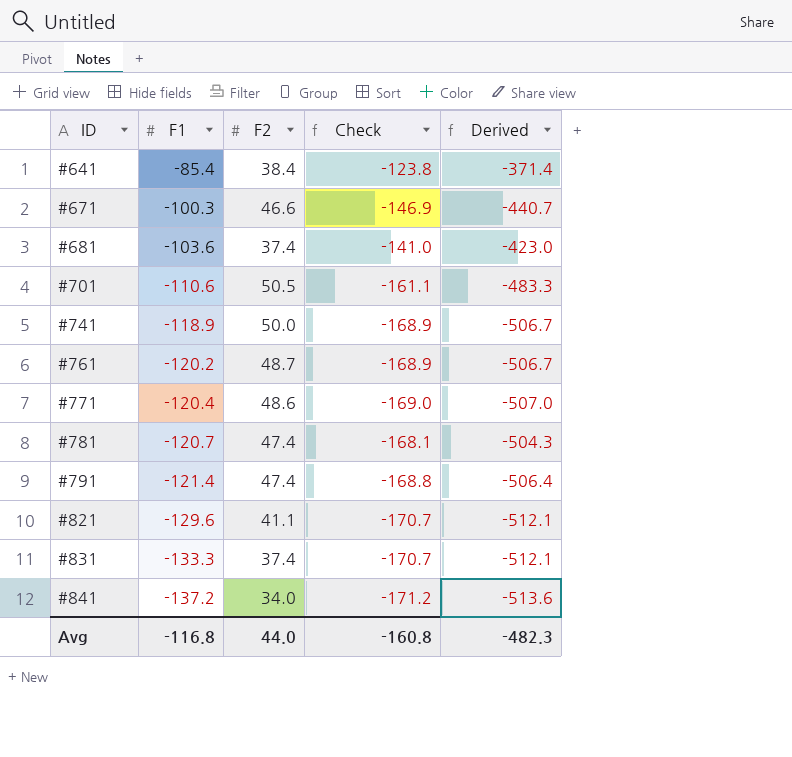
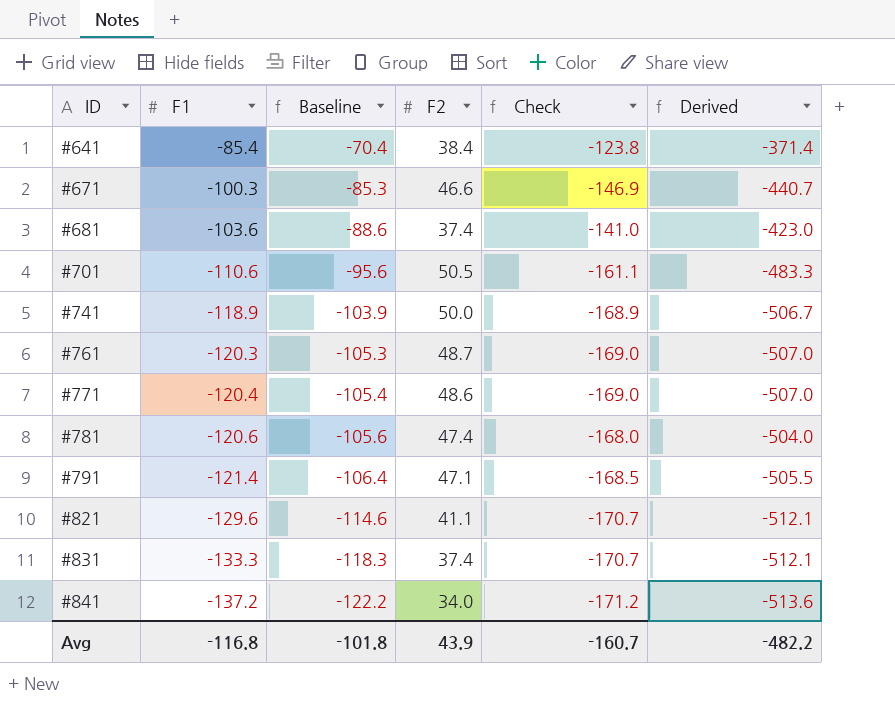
column Baseline | formula: none -> [F1] + 15
#761 | F1: -120.2 -> -120.3
#761 | Check: -168.9 -> -169.0
#761 | Derived: -506.7 -> -507.0
#781 | F1: -120.7 -> -120.6
#781 | Check: -168.1 -> -168.0
#781 | Derived: -504.3 -> -504.0
#791 | F2: 47.4 -> 47.1
#791 | Check: -168.8 -> -168.5
#791 | Derived: -506.4 -> -505.5
Avg | F2: 44.0 -> 43.9
Avg | Check: -160.8 -> -160.7
Avg | Derived: -482.3 -> -482.2

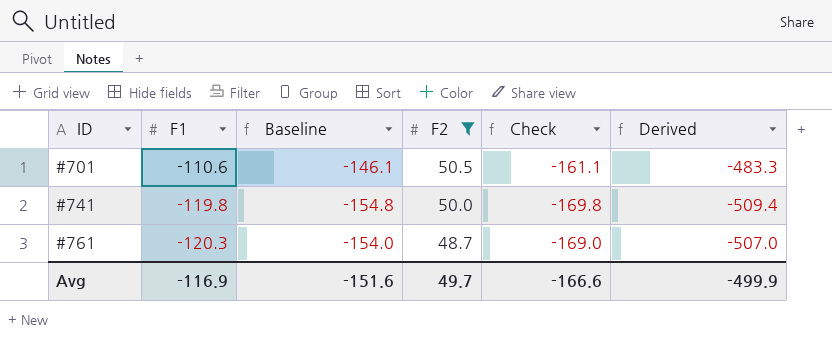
filter: none -> F2 >= 48.7
column Baseline | formula: [F1] + 15 -> [Check] + 15
#741 | F1: -118.9 -> -119.8
#741 | Check: -168.9 -> -169.8
#741 | Derived: -506.7 -> -509.4
Avg | F1: -116.8 -> -116.9
Avg | Baseline: -101.8 -> -151.6
Avg | F2: 43.9 -> 49.7
Avg | Check: -160.7 -> -166.6
Avg | Derived: -482.2 -> -499.9

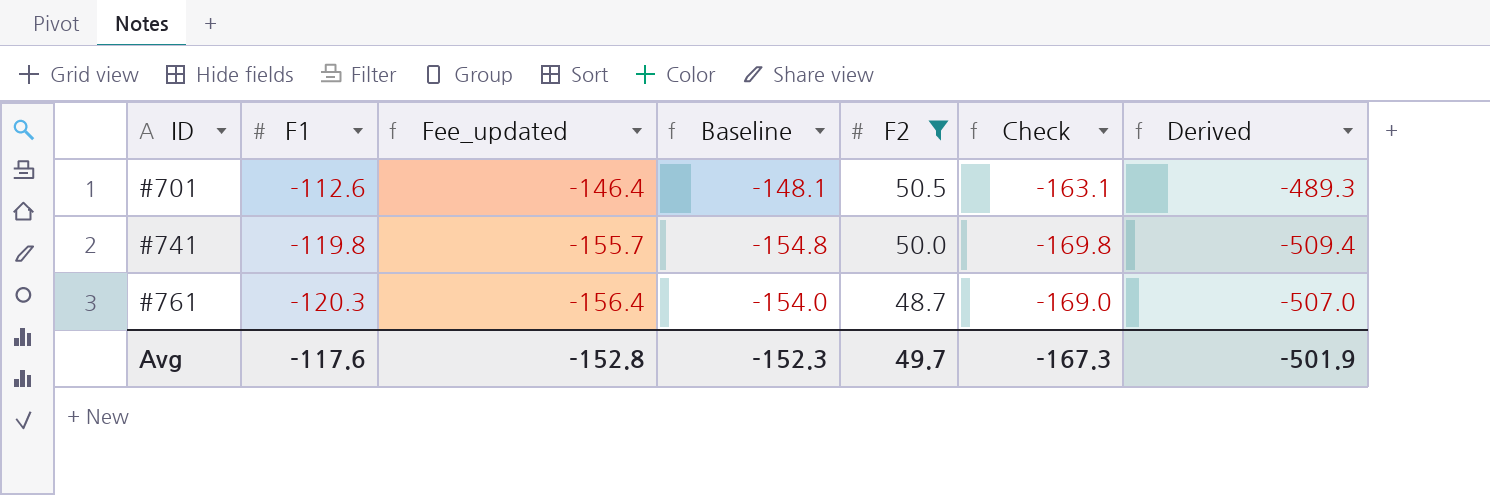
column Fee_updated | formula: none -> [F1] * 1.3
#701 | F1: -110.6 -> -112.6
#701 | Baseline: -146.1 -> -148.1
#701 | Check: -161.1 -> -163.1
#701 | Derived: -483.3 -> -489.3
Avg | F1: -116.9 -> -117.6
Avg | Baseline: -151.6 -> -152.3
Avg | Check: -166.6 -> -167.3
Avg | Derived: -499.9 -> -501.9

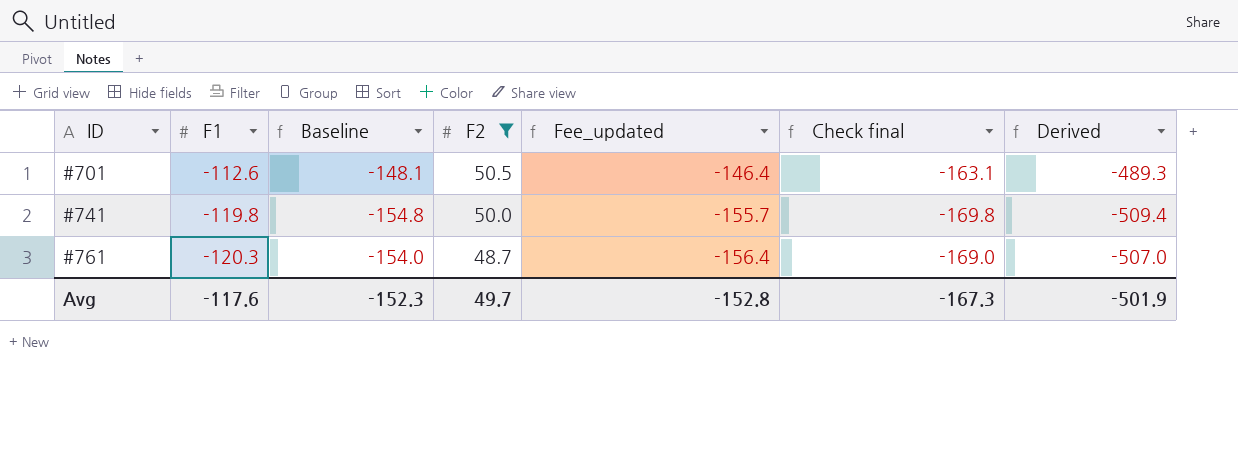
column Fee_updated | position: 3 -> 5
column name: Check -> Check final

